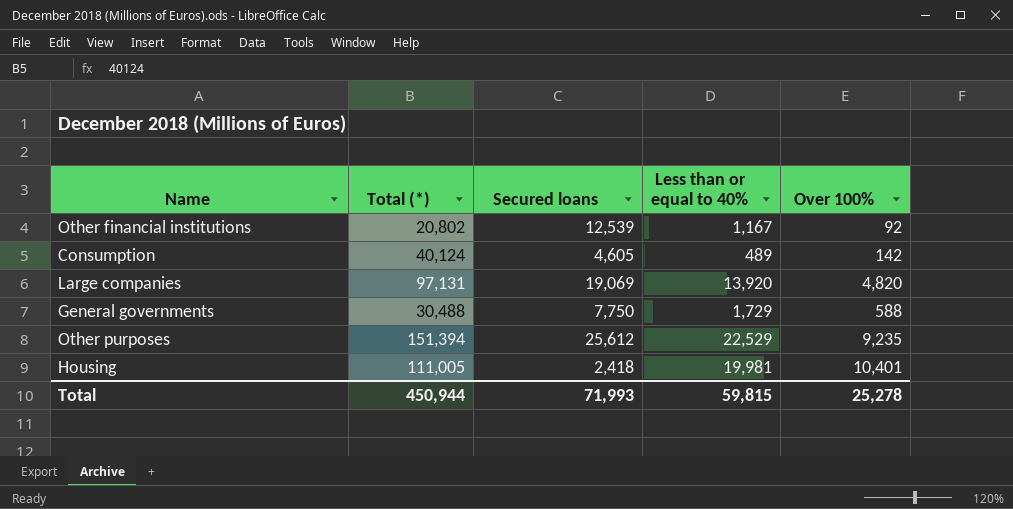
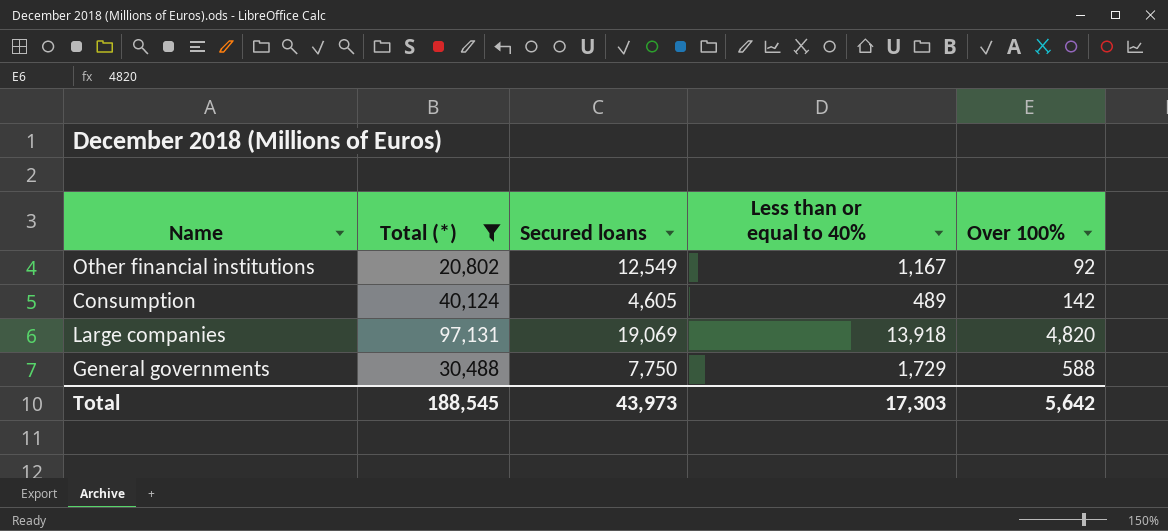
filter: none -> Total (*) <= 97,131
Other financial institutions | Secured loans: 12,539 -> 12,549
Large companies | Less than or equal to 40%: 13,920 -> 13,918
Total | Total (*): 450,944 -> 188,545
Total | Secured loans: 71,993 -> 43,973
Total | Less than or equal to 40%: 59,815 -> 17,303
Total | Over 100%: 25,278 -> 5,642

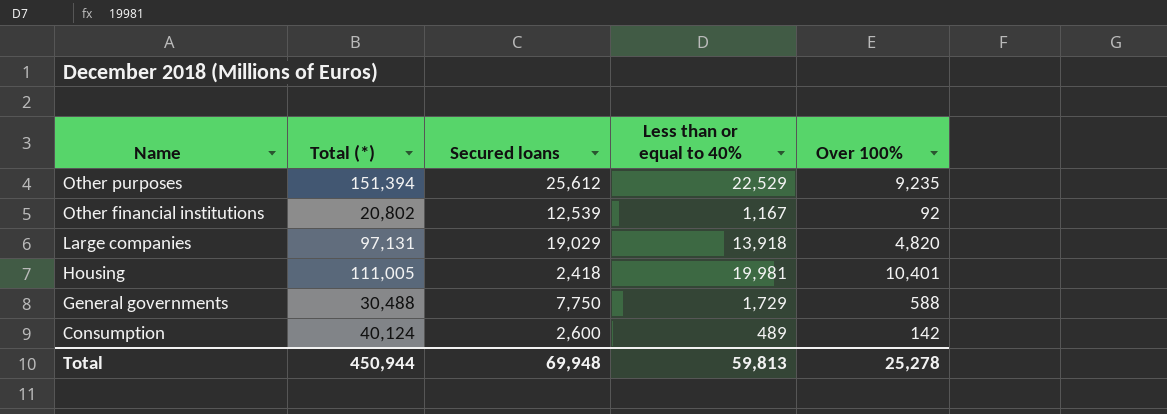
filter: Total (*) <= 97,131 -> none
row order: none -> Name descending
Other financial institutions | Secured loans: 12,549 -> 12,539
Large companies | Secured loans: 19,069 -> 19,029
Consumption | Secured loans: 4,605 -> 2,600
Total | Total (*): 188,545 -> 450,944
Total | Secured loans: 43,973 -> 69,948
Total | Less than or equal to 40%: 17,303 -> 59,813
Total | Over 100%: 5,642 -> 25,278

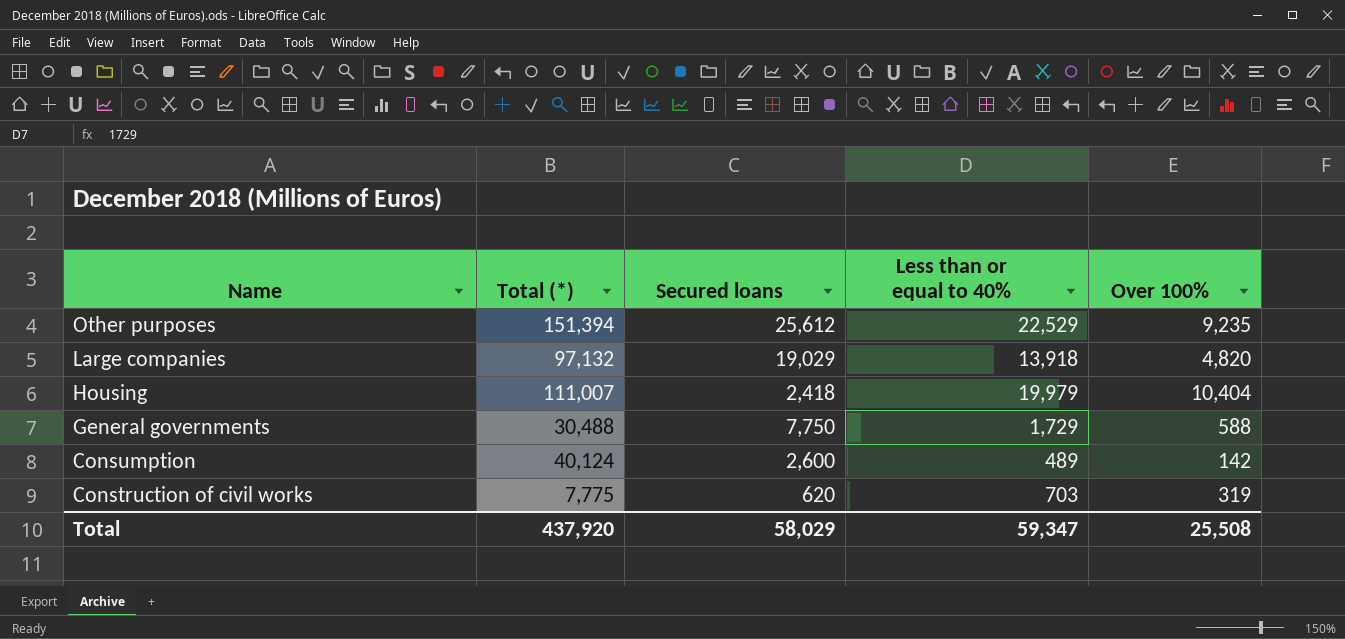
row Other financial institutions: 20,802 | 12,539 | 1,167 | 92 -> none
Large companies | Total (*): 97,131 -> 97,132
Housing | Total (*): 111,005 -> 111,007
Housing | Less than or equal to 40%: 19,981 -> 19,979
Housing | Over 100%: 10,401 -> 10,404
row Construction of civil works: none -> 7,775 | 620 | 703 | 319
Total | Total (*): 450,944 -> 437,920
Total | Secured loans: 69,948 -> 58,029
Total | Less than or equal to 40%: 59,813 -> 59,347
Total | Over 100%: 25,278 -> 25,508

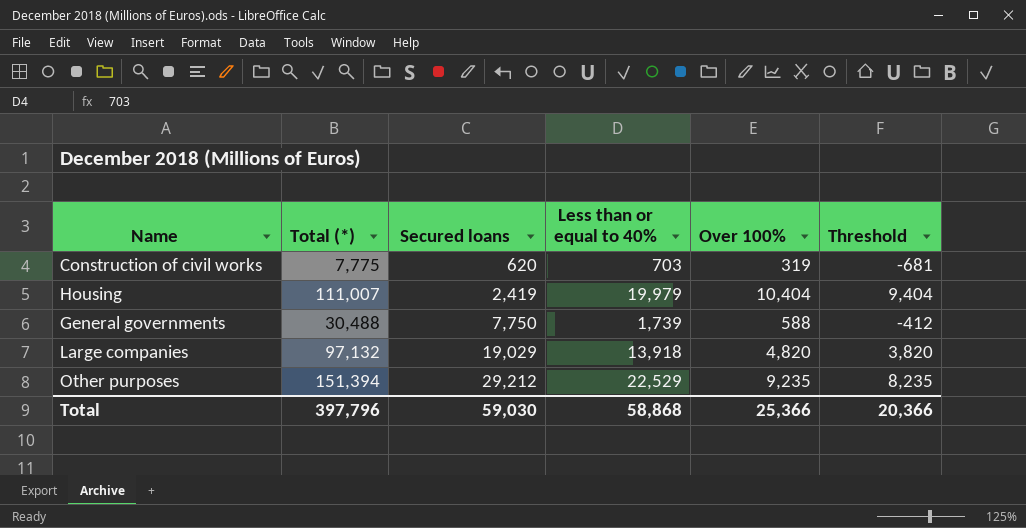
row order: Name descending -> Secured loans ascending
column Threshold | formula: none -> [Over 100%] - 1000
row Consumption: 40,124 | 2,600 | 489 | 142 -> none
Housing | Secured loans: 2,418 -> 2,419
General governments | Less than or equal to 40%: 1,729 -> 1,739
Other purposes | Secured loans: 25,612 -> 29,212
Total | Total (*): 437,920 -> 397,796
Total | Secured loans: 58,029 -> 59,030
Total | Less than or equal to 40%: 59,347 -> 58,868
Total | Over 100%: 25,508 -> 25,366

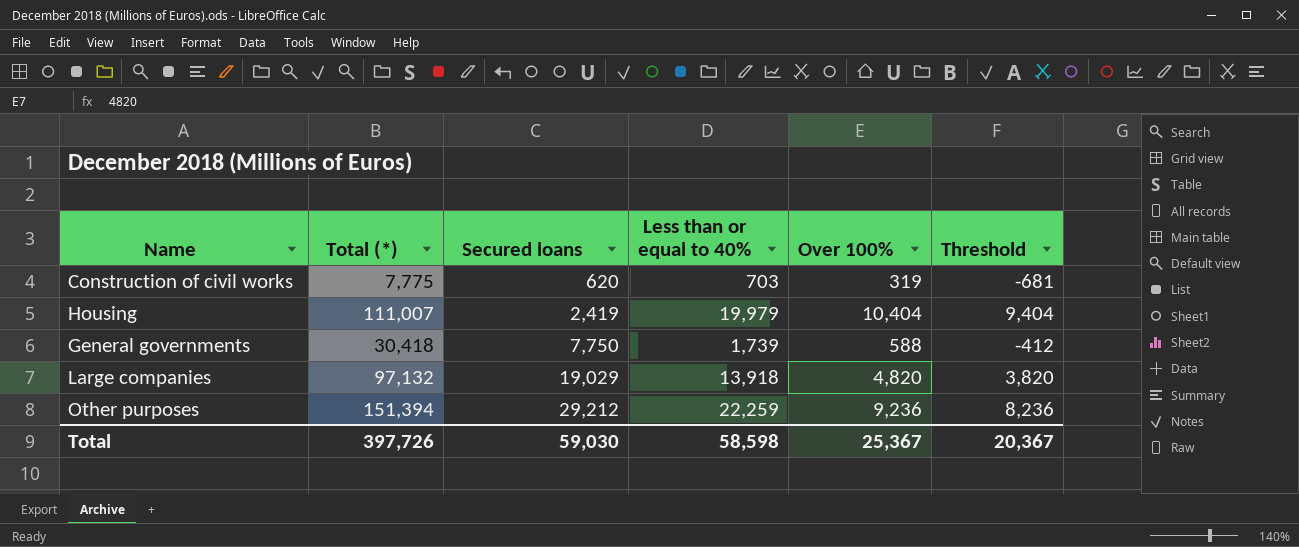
General governments | Total (*): 30,488 -> 30,418
Other purposes | Less than or equal to 40%: 22,529 -> 22,259
Other purposes | Over 100%: 9,235 -> 9,236
Other purposes | Threshold: 8,235 -> 8,236
Total | Total (*): 397,796 -> 397,726
Total | Less than or equal to 40%: 58,868 -> 58,598
Total | Over 100%: 25,366 -> 25,367
Total | Threshold: 20,366 -> 20,367

